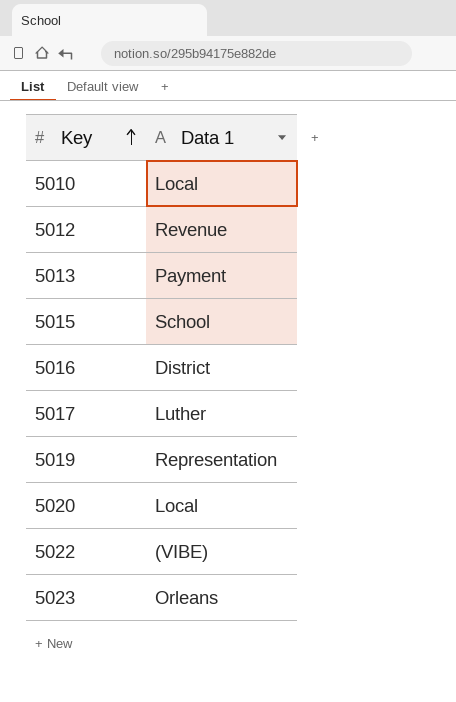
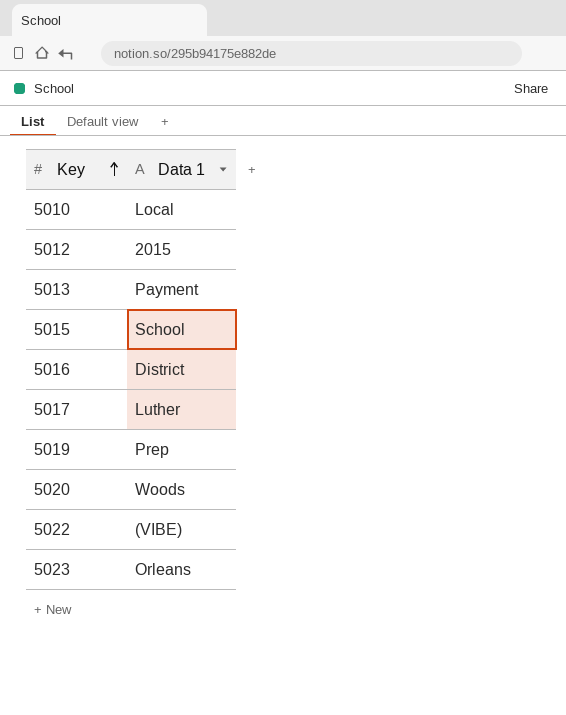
5012 | Data 1: Revenue -> 2015
5019 | Data 1: Representation -> Prep
5020 | Data 1: Local -> Woods

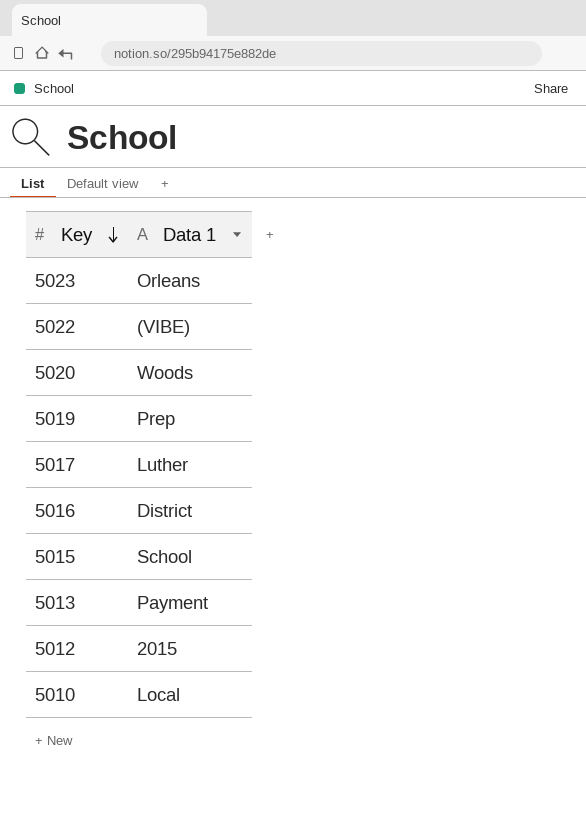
row order: Key ascending -> Key descending

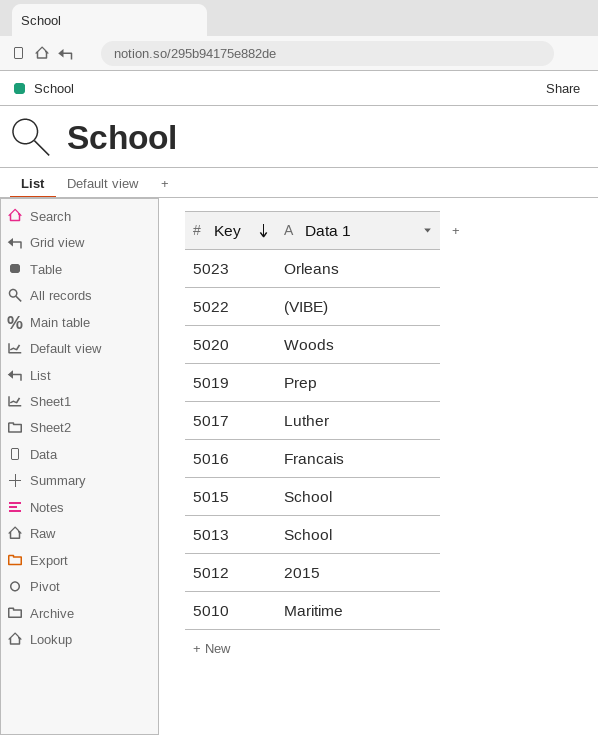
5016 | Data 1: District -> Francais
5013 | Data 1: Payment -> School
5010 | Data 1: Local -> Maritime

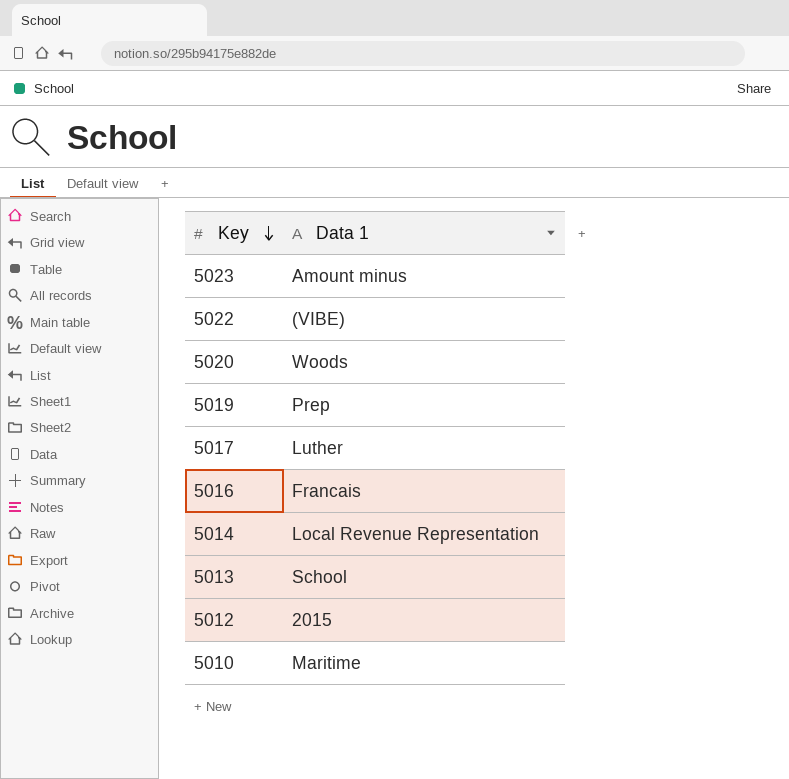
row 5015: School -> none
5023 | Data 1: Orleans -> Amount minus
row 5014: none -> Local Revenue Representation

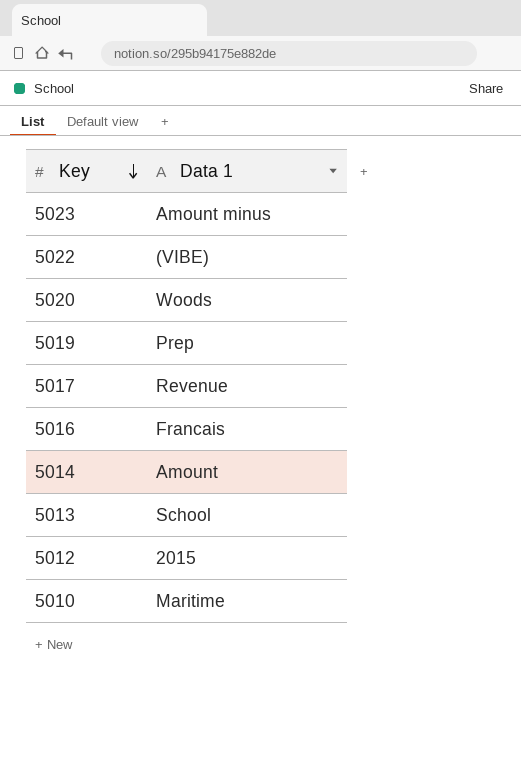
5017 | Data 1: Luther -> Revenue
5014 | Data 1: Local Revenue Representation -> Amount

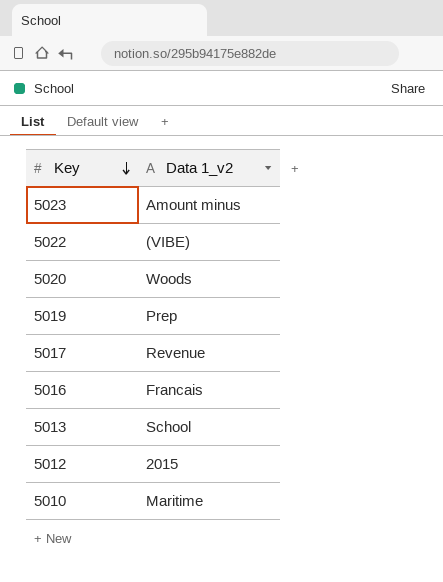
column name: Data 1 -> Data 1_v2
row 5014: Amount -> none

